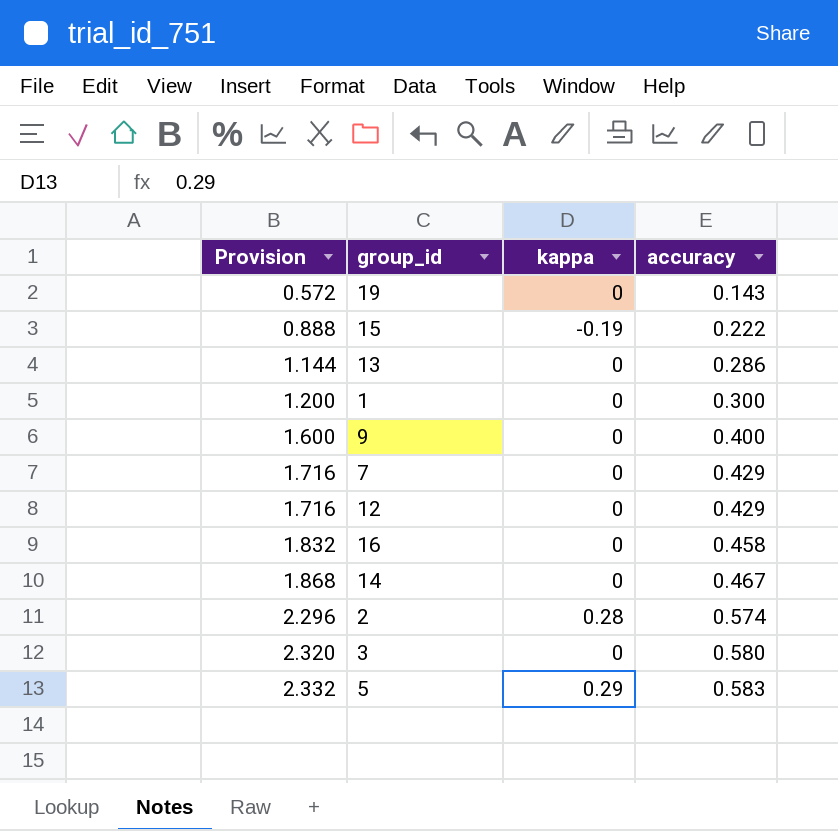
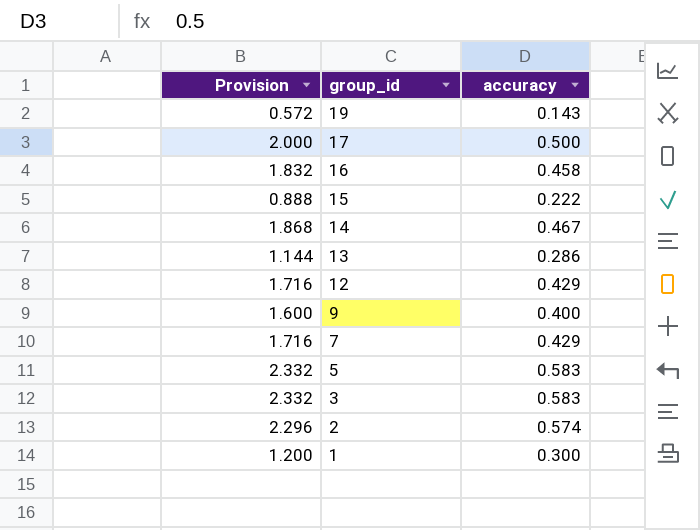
row order: Provision ascending -> group_id descending
column kappa | position: 3 -> none
row 17: none -> 2.000 | 0.500
3 | Provision: 2.320 -> 2.332
3 | accuracy: 0.580 -> 0.583

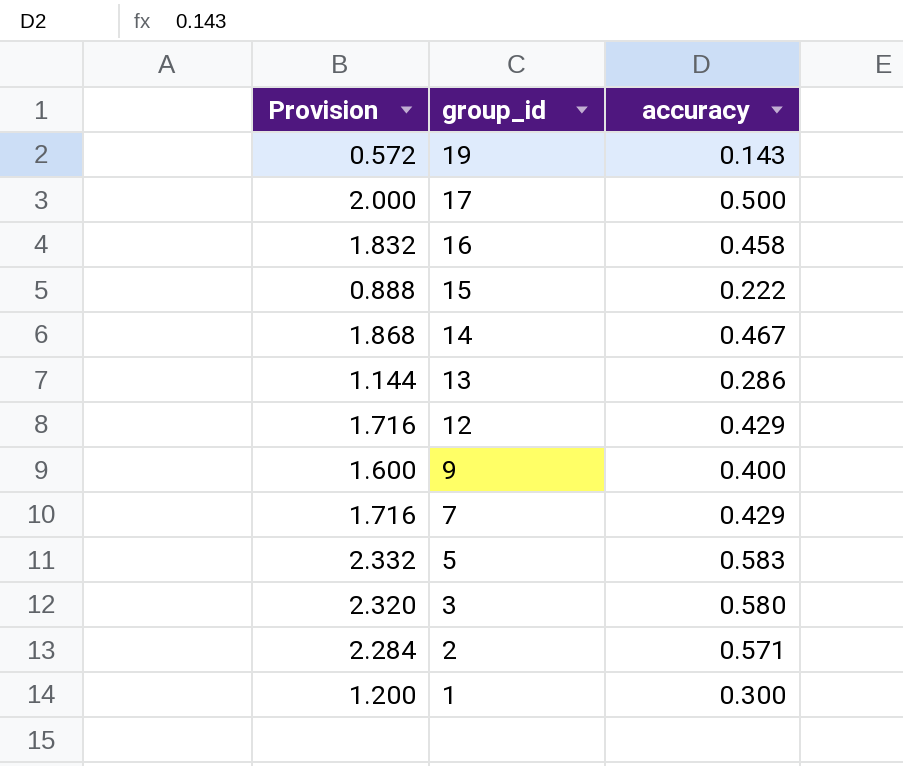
3 | Provision: 2.332 -> 2.320
3 | accuracy: 0.583 -> 0.580
2 | Provision: 2.296 -> 2.284
2 | accuracy: 0.574 -> 0.571

